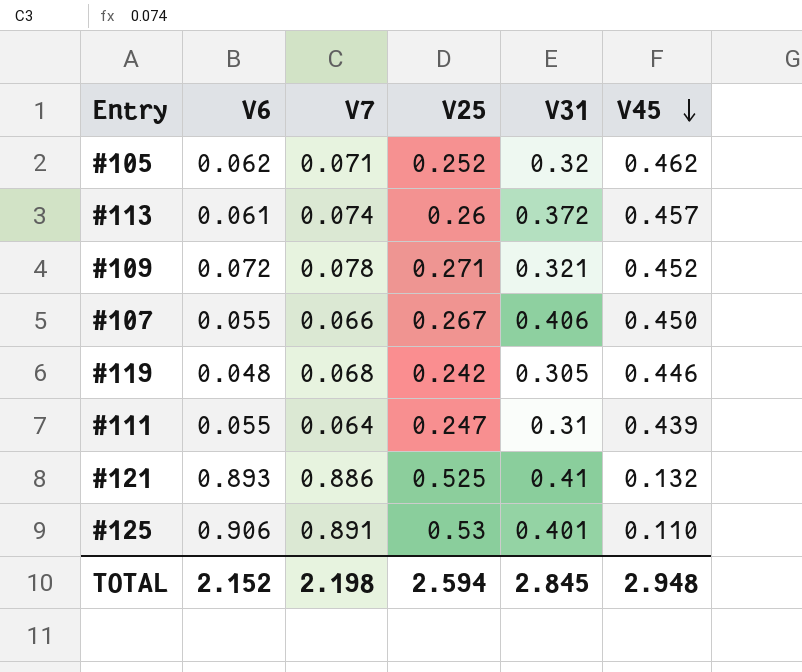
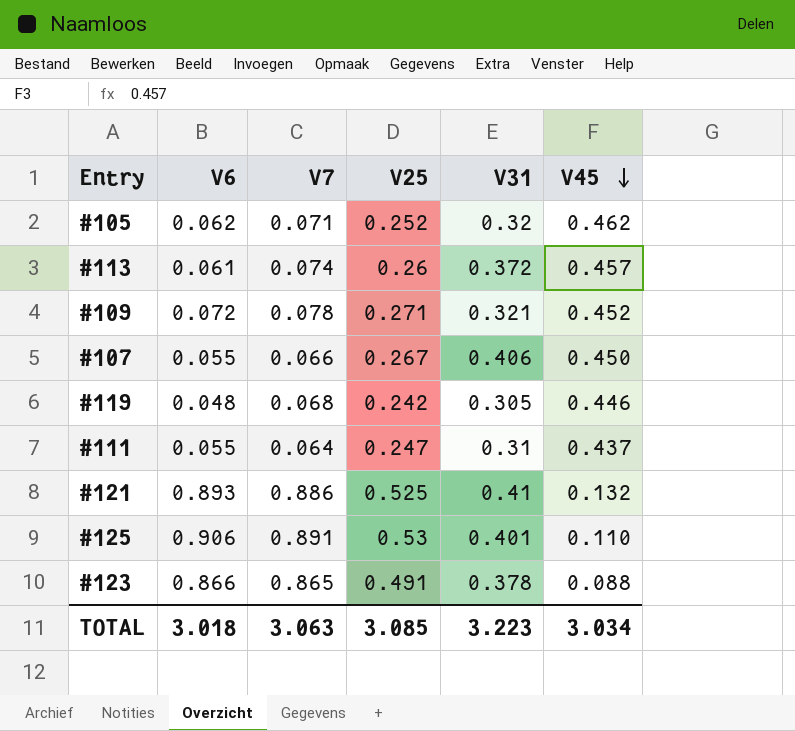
#111 | V45: 0.439 -> 0.437
row #123: none -> 0.866 | 0.865 | 0.491 | 0.378 | 0.088
TOTAL | V6: 2.152 -> 3.018
TOTAL | V7: 2.198 -> 3.063
TOTAL | V25: 2.594 -> 3.085
TOTAL | V31: 2.845 -> 3.223
TOTAL | V45: 2.948 -> 3.034

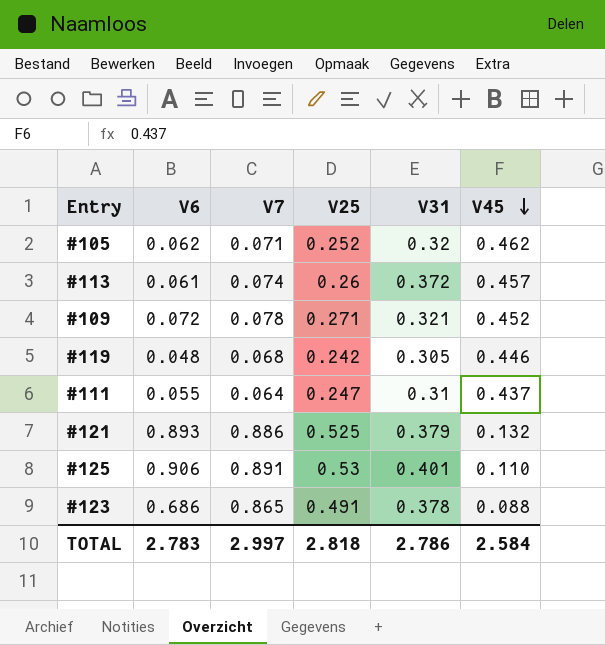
row #107: 0.055 | 0.066 | 0.267 | 0.406 | 0.450 -> none
#121 | V31: 0.41 -> 0.379
#123 | V6: 0.866 -> 0.686
TOTAL | V6: 3.018 -> 2.783
TOTAL | V7: 3.063 -> 2.997
TOTAL | V25: 3.085 -> 2.818
TOTAL | V31: 3.223 -> 2.786
TOTAL | V45: 3.034 -> 2.584

